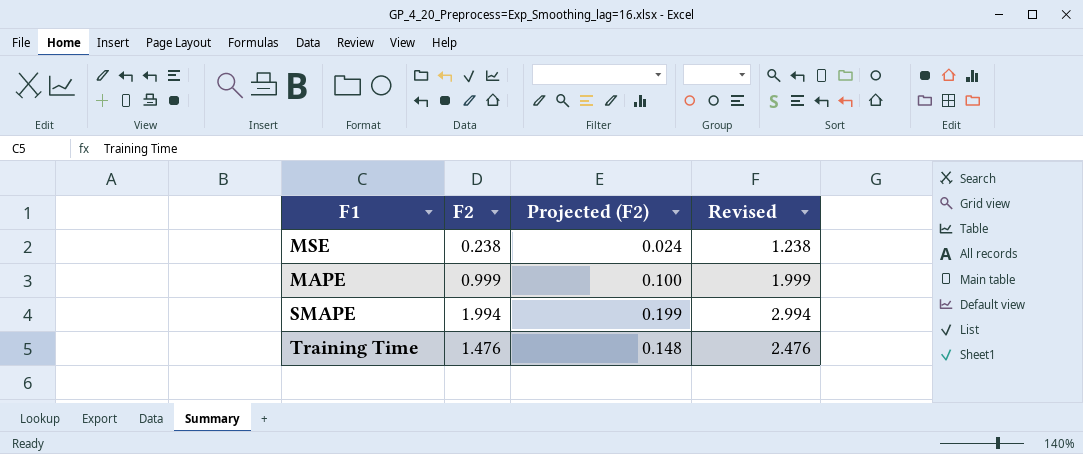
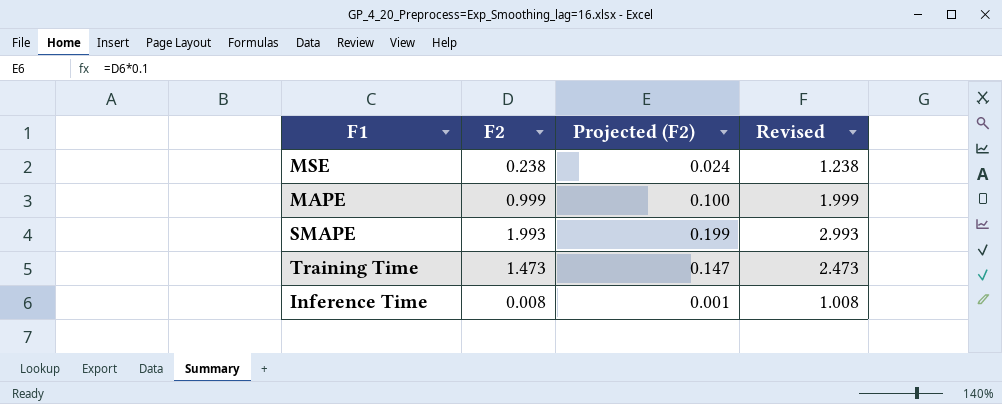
SMAPE | F2: 1.994 -> 1.993
SMAPE | Revised: 2.994 -> 2.993
Training Time | F2: 1.476 -> 1.473
Training Time | Projected (F2): 0.148 -> 0.147
Training Time | Revised: 2.476 -> 2.473
row Inference Time: none -> 0.008 | 0.001 | 1.008

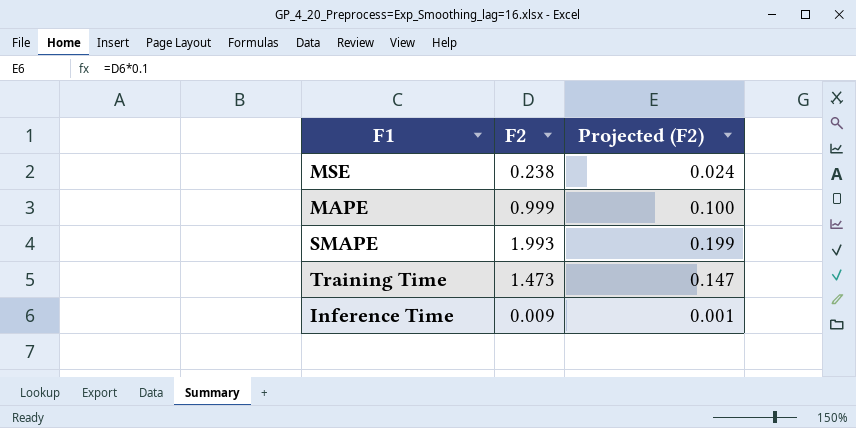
column Revised | formula: [F2] + 1 -> none
Inference Time | F2: 0.008 -> 0.009

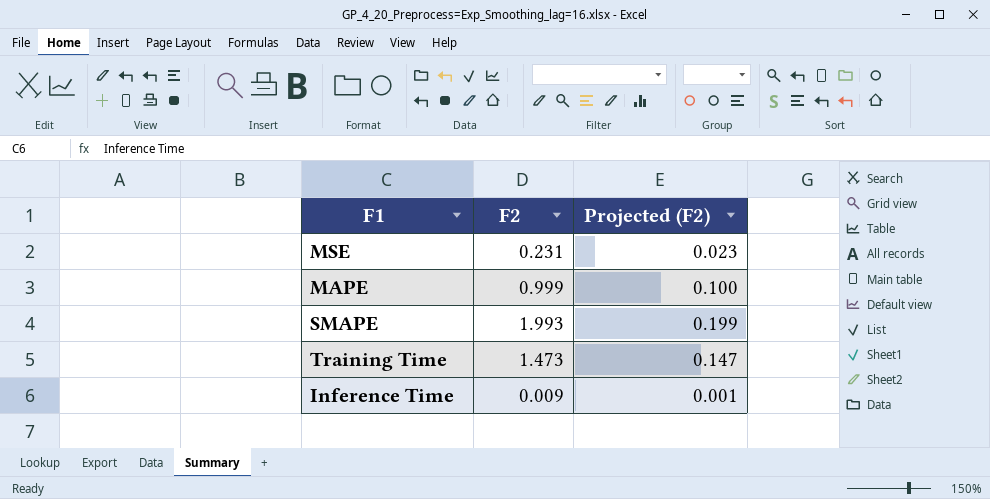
MSE | F2: 0.238 -> 0.231
MSE | Projected (F2): 0.024 -> 0.023

